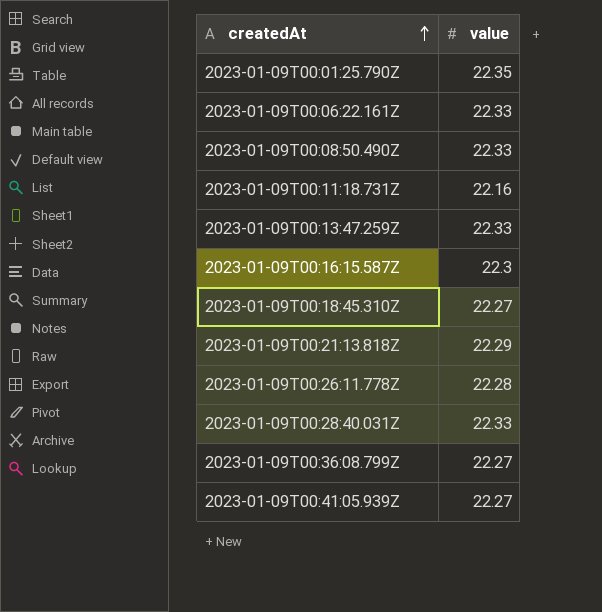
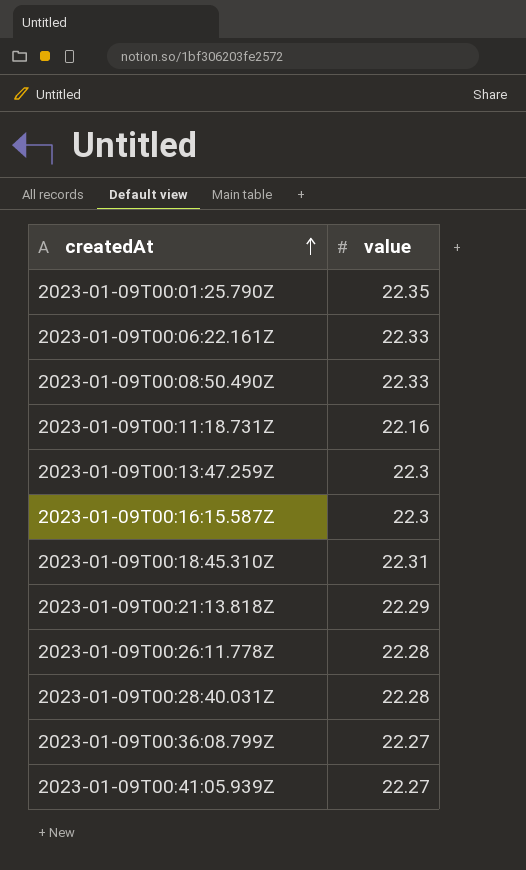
2023-01-09T00:13:47.259Z | value: 22.33 -> 22.3
2023-01-09T00:18:45.310Z | value: 22.27 -> 22.31
2023-01-09T00:28:40.031Z | value: 22.33 -> 22.28

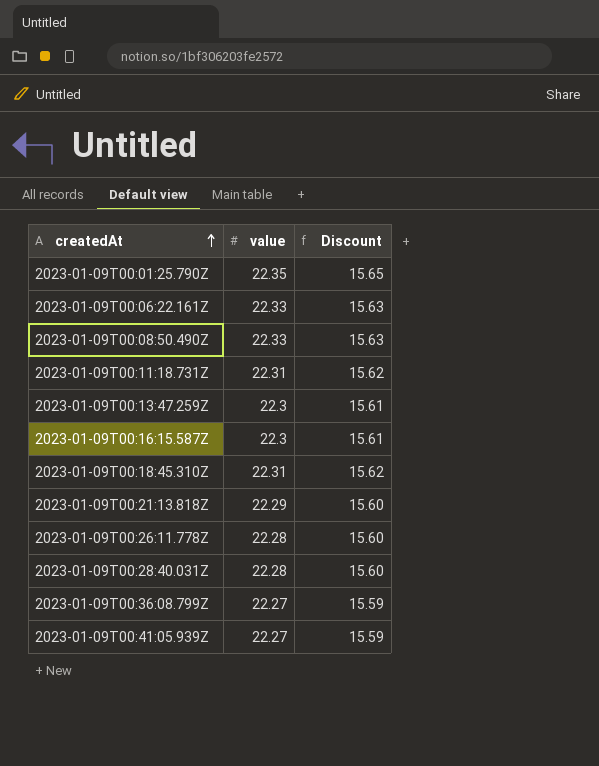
column Discount | formula: none -> [value] * 0.7
2023-01-09T00:11:18.731Z | value: 22.16 -> 22.31

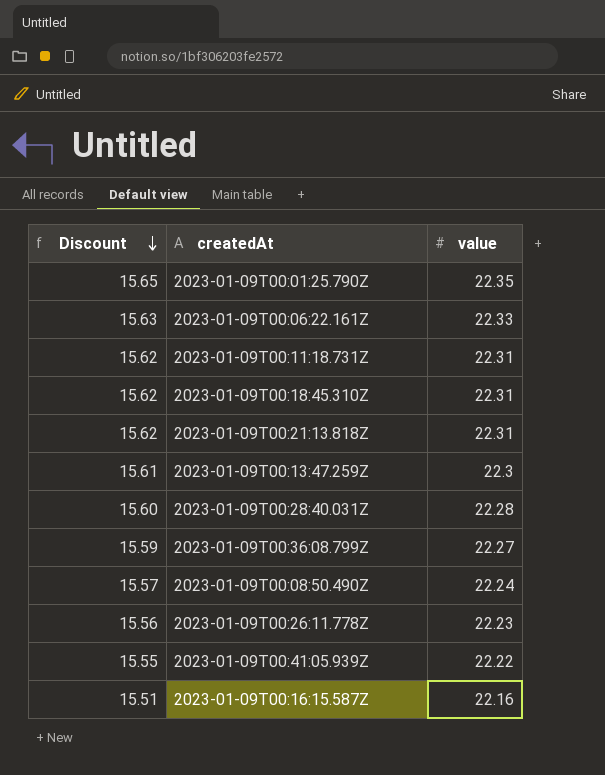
row order: createdAt ascending -> Discount descending
column Discount | position: 3 -> 1
2023-01-09T00:21:13.818Z | Discount: 15.60 -> 15.62
2023-01-09T00:21:13.818Z | value: 22.29 -> 22.31
2023-01-09T00:08:50.490Z | Discount: 15.63 -> 15.57
2023-01-09T00:08:50.490Z | value: 22.33 -> 22.24
2023-01-09T00:26:11.778Z | Discount: 15.60 -> 15.56
2023-01-09T00:26:11.778Z | value: 22.28 -> 22.23
2023-01-09T00:41:05.939Z | Discount: 15.59 -> 15.55
2023-01-09T00:41:05.939Z | value: 22.27 -> 22.22
2023-01-09T00:16:15.587Z | Discount: 15.61 -> 15.51
2023-01-09T00:16:15.587Z | value: 22.3 -> 22.16

